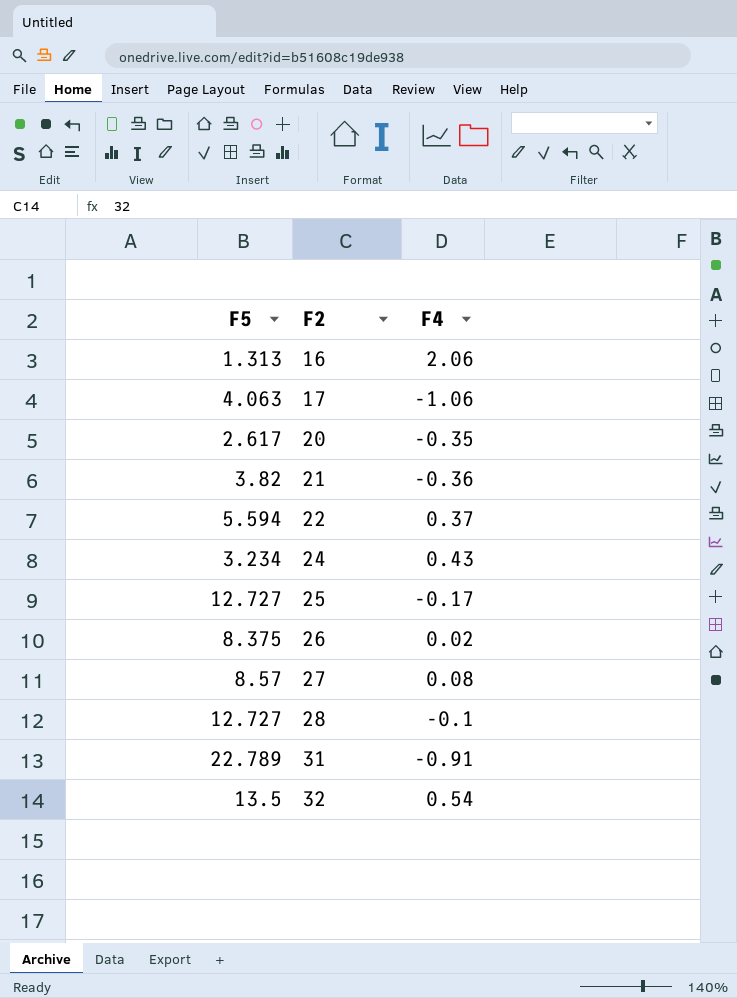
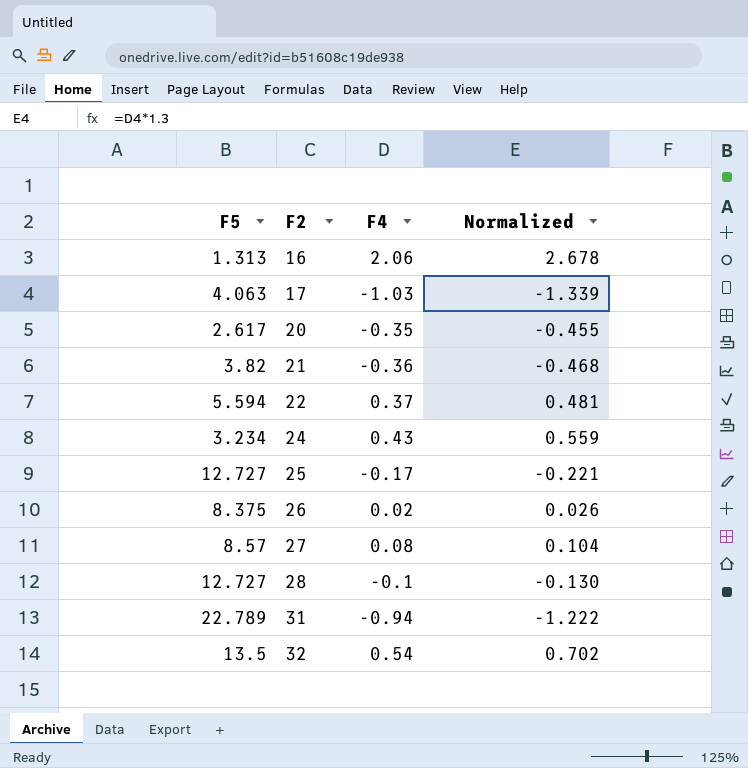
column Normalized | formula: none -> [F4] * 1.3
17 | F4: -1.06 -> -1.03
31 | F4: -0.91 -> -0.94

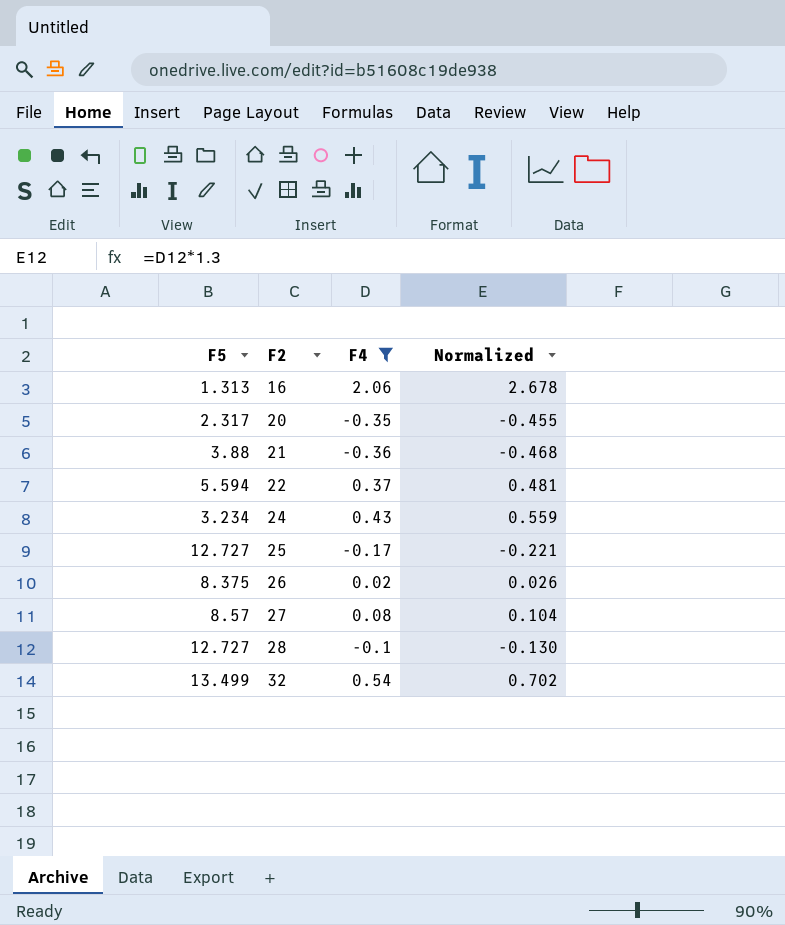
filter: none -> F4 >= -0.36
20 | F5: 2.617 -> 2.317
21 | F5: 3.82 -> 3.88
32 | F5: 13.5 -> 13.499

